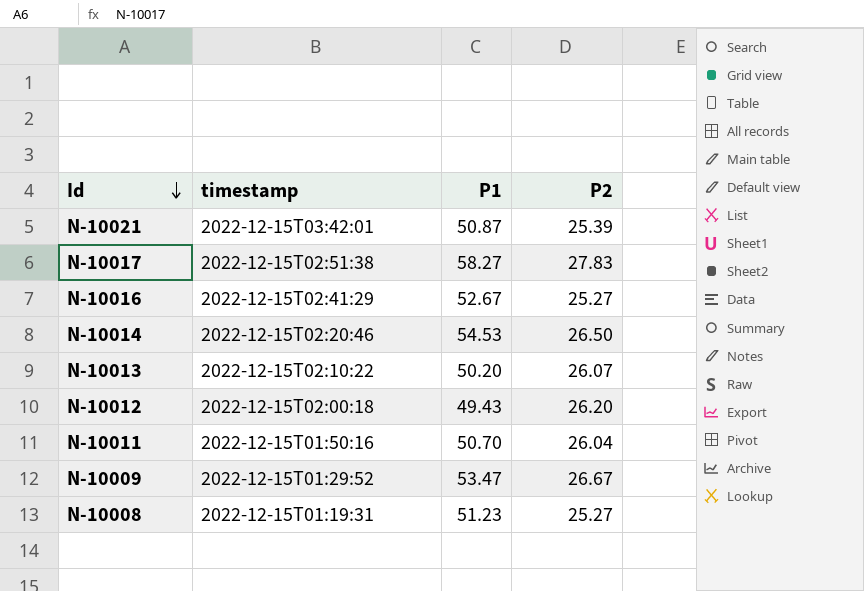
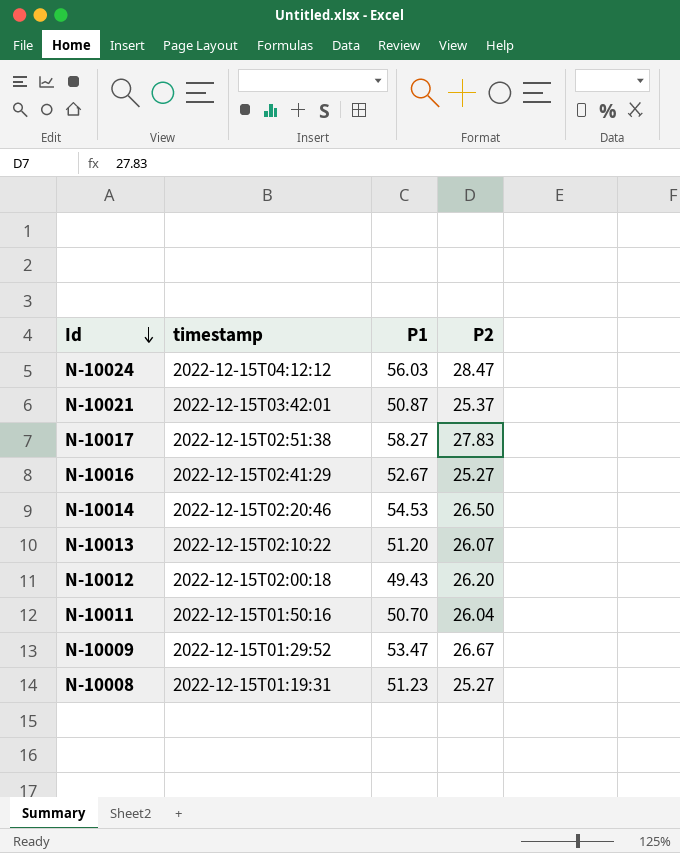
row N-10024: none -> 2022-12-15T04:12:12 | 56.03 | 28.47
N-10021 | P2: 25.39 -> 25.37
N-10013 | P1: 50.20 -> 51.20

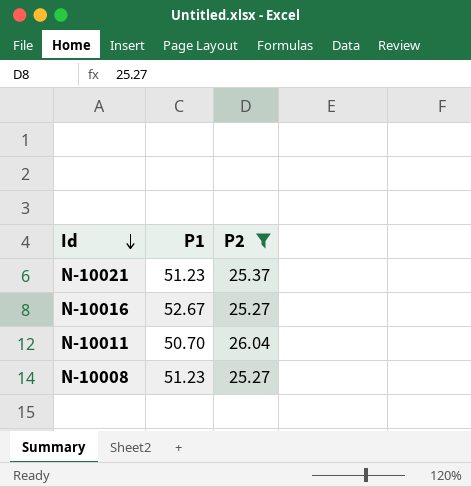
filter: none -> P2 <= 26.04
column timestamp | position: 2 -> none
N-10021 | P1: 50.87 -> 51.23

